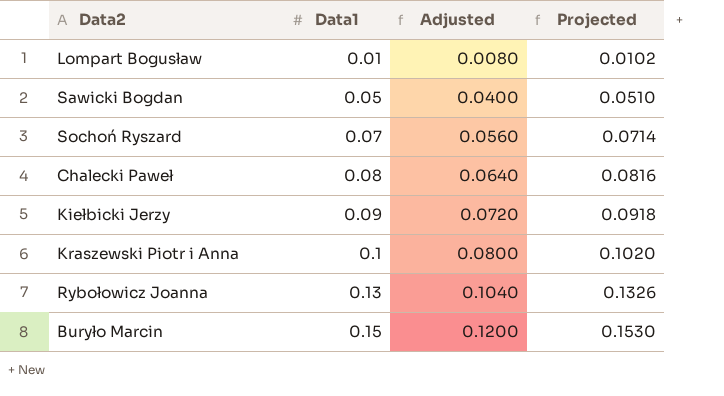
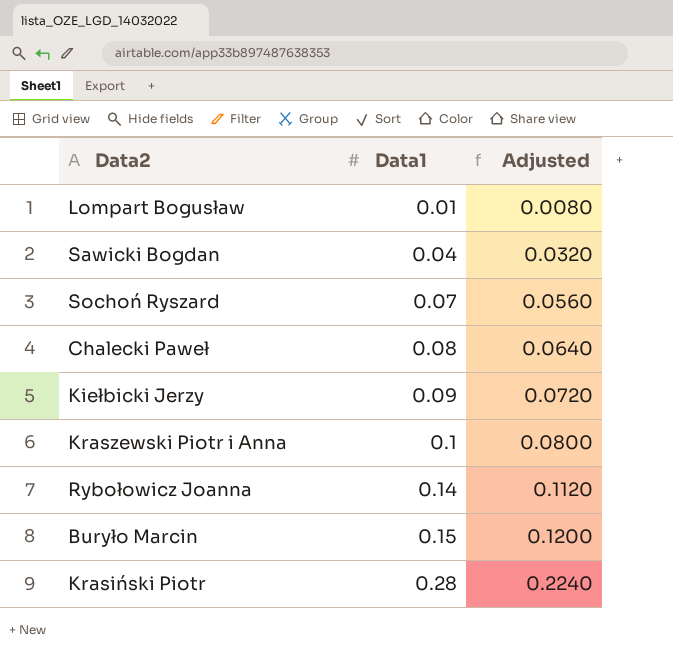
column Projected | formula: [Data1] * 1.02 -> none
Sawicki Bogdan | Data1: 0.05 -> 0.04
Sawicki Bogdan | Adjusted: 0.0400 -> 0.0320
Rybołowicz Joanna | Data1: 0.13 -> 0.14
Rybołowicz Joanna | Adjusted: 0.1040 -> 0.1120
row Krasiński Piotr: none -> 0.28 | 0.2240

